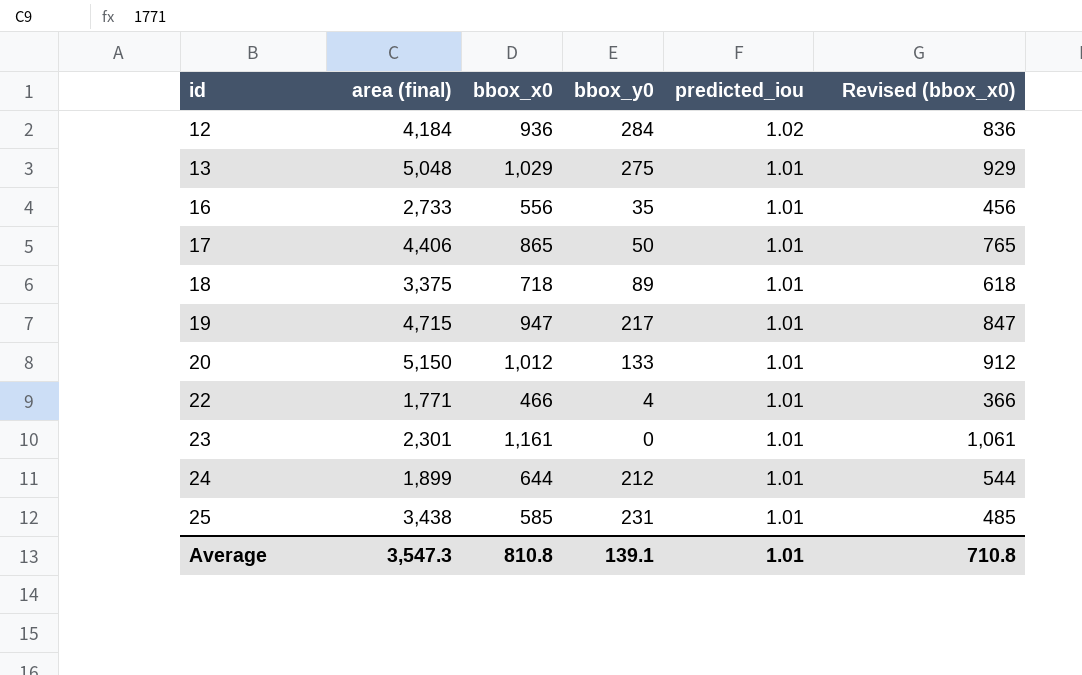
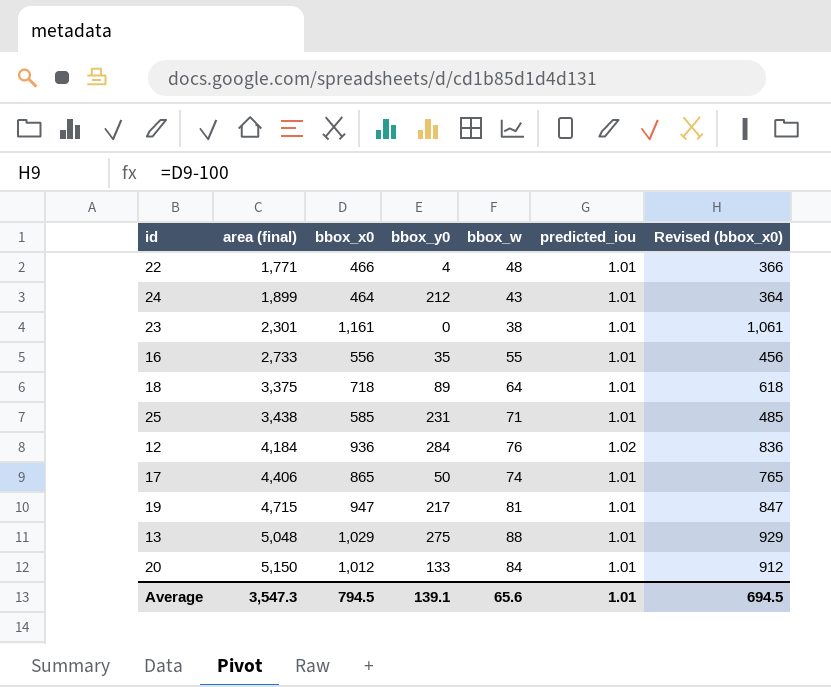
row order: id ascending -> area (final) ascending
column bbox_w | position: none -> 5
24 | bbox_x0: 644 -> 464
24 | Revised (bbox_x0): 544 -> 364
Average | bbox_x0: 810.8 -> 794.5
Average | Revised (bbox_x0): 710.8 -> 694.5

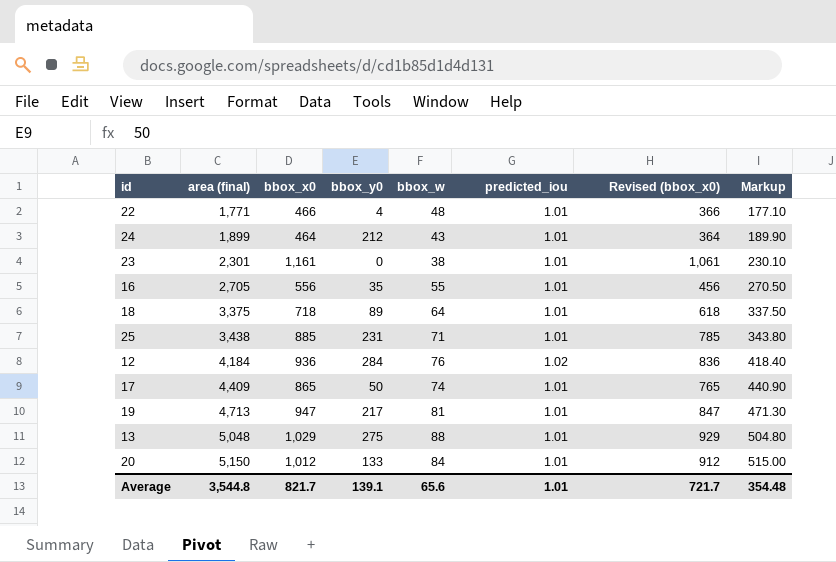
column Markup | formula: none -> [area (final)] * 0.1
16 | area (final): 2,733 -> 2,705
25 | bbox_x0: 585 -> 885
25 | Revised (bbox_x0): 485 -> 785
17 | area (final): 4,406 -> 4,409
19 | area (final): 4,715 -> 4,713
Average | area (final): 3,547.3 -> 3,544.8
Average | bbox_x0: 794.5 -> 821.7
Average | Revised (bbox_x0): 694.5 -> 721.7

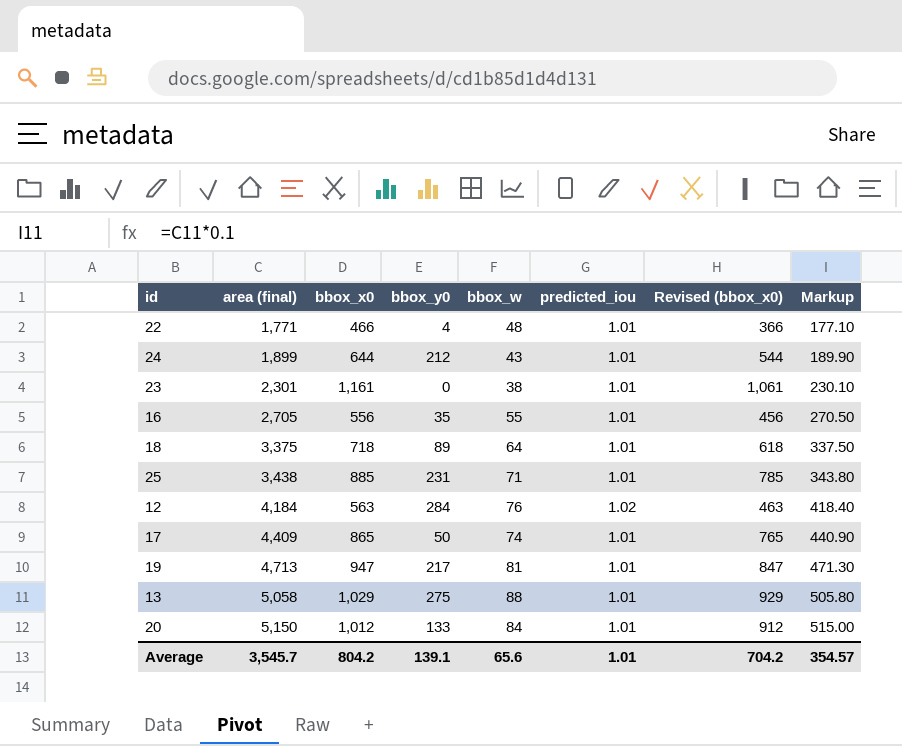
24 | bbox_x0: 464 -> 644
24 | Revised (bbox_x0): 364 -> 544
12 | bbox_x0: 936 -> 563
12 | Revised (bbox_x0): 836 -> 463
13 | area (final): 5,048 -> 5,058
13 | Markup: 504.80 -> 505.80
Average | area (final): 3,544.8 -> 3,545.7
Average | bbox_x0: 821.7 -> 804.2
Average | Revised (bbox_x0): 721.7 -> 704.2
Average | Markup: 354.48 -> 354.57

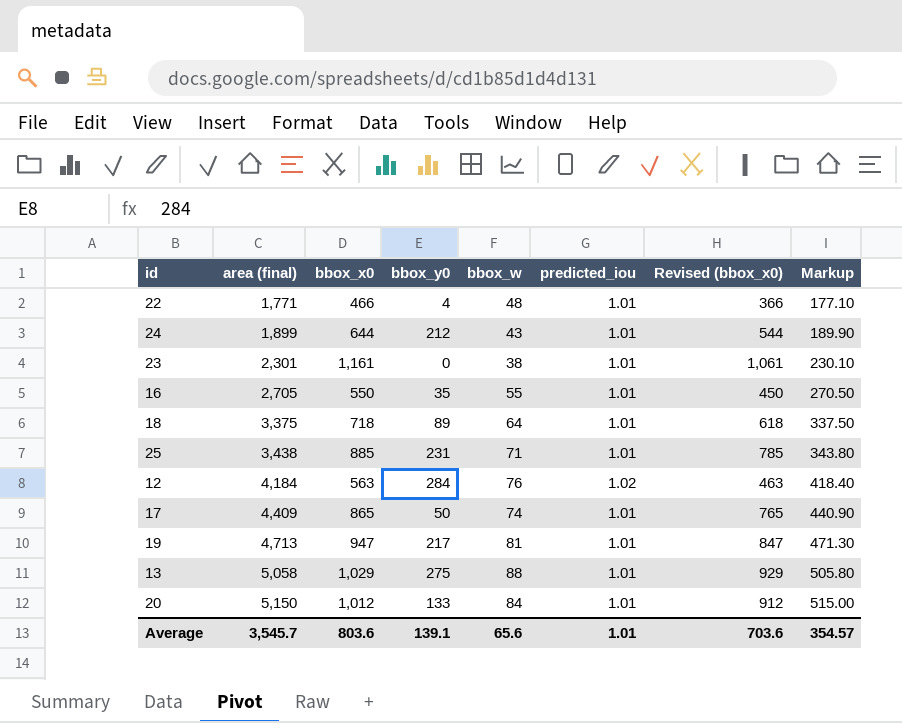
16 | bbox_x0: 556 -> 550
16 | Revised (bbox_x0): 456 -> 450
Average | bbox_x0: 804.2 -> 803.6
Average | Revised (bbox_x0): 704.2 -> 703.6

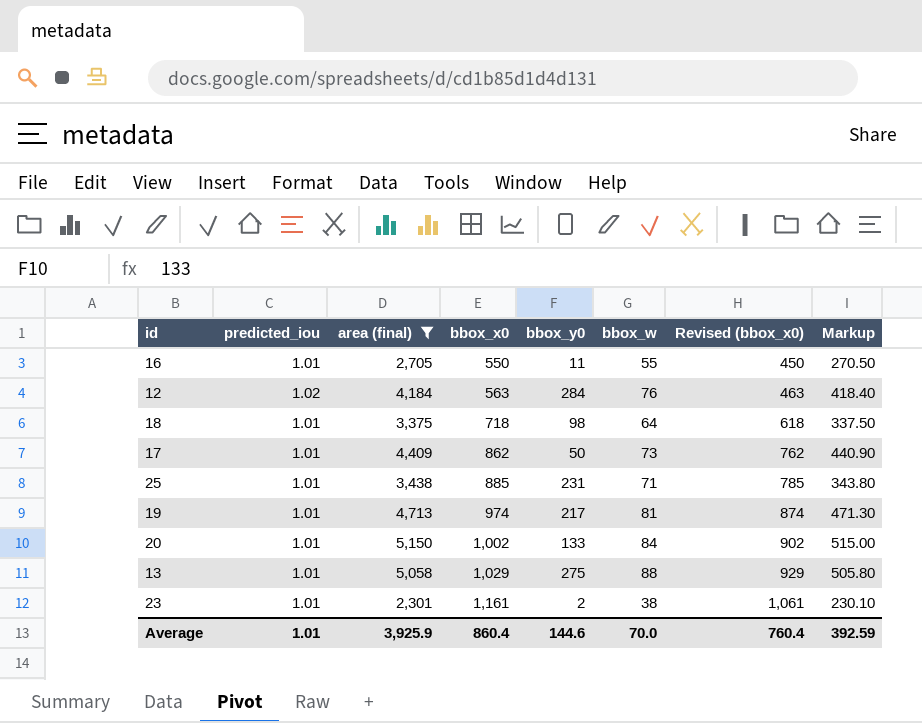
filter: none -> area (final) >= 2,301
row order: area (final) ascending -> bbox_x0 ascending
column predicted_iou | position: 6 -> 2
16 | bbox_y0: 35 -> 11
18 | bbox_y0: 89 -> 98
17 | bbox_x0: 865 -> 862
17 | bbox_w: 74 -> 73
17 | Revised (bbox_x0): 765 -> 762
19 | bbox_x0: 947 -> 974
19 | Revised (bbox_x0): 847 -> 874
20 | bbox_x0: 1,012 -> 1,002
20 | Revised (bbox_x0): 912 -> 902
23 | bbox_y0: 0 -> 2
Average | area (final): 3,545.7 -> 3,925.9
Average | bbox_x0: 803.6 -> 860.4
Average | bbox_y0: 139.1 -> 144.6
Average | bbox_w: 65.6 -> 70.0
Average | Revised (bbox_x0): 703.6 -> 760.4
Average | Markup: 354.57 -> 392.59

